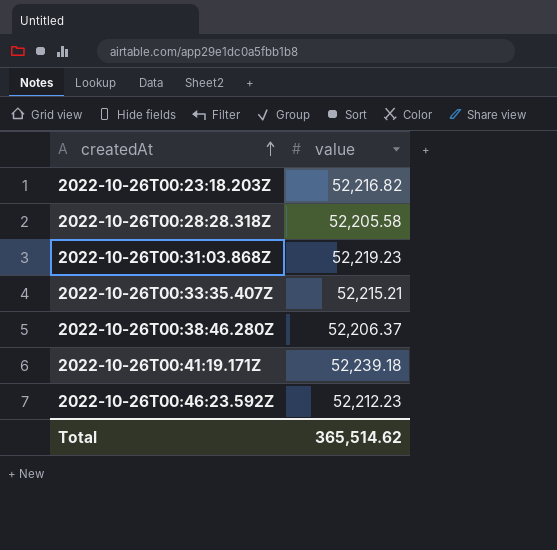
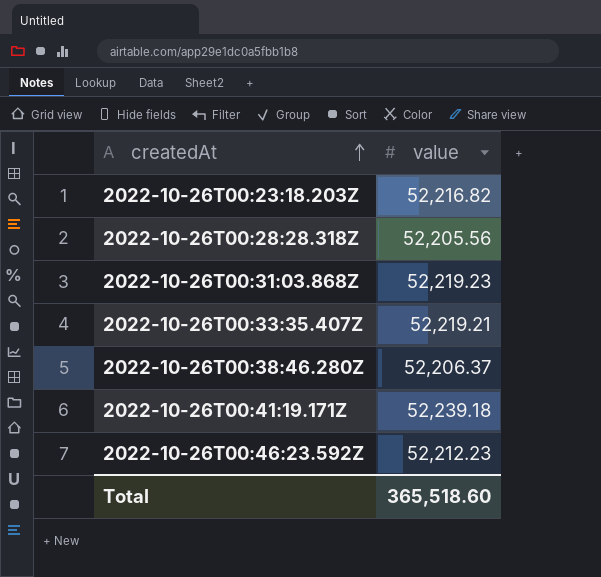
2022-10-26T00:28:28.318Z | value: 52,205.58 -> 52,205.56
2022-10-26T00:33:35.407Z | value: 52,215.21 -> 52,219.21
Total | value: 365,514.62 -> 365,518.60

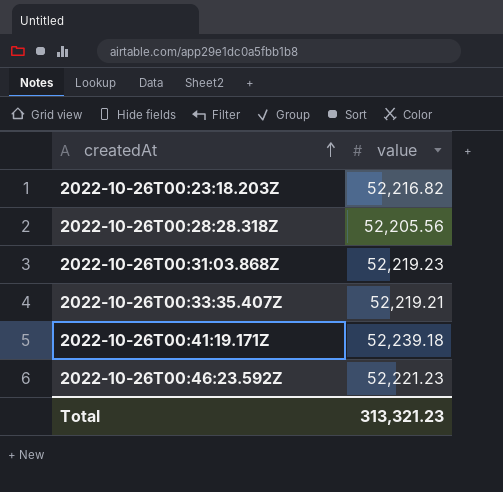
row 2022-10-26T00:38:46.280Z: 52,206.37 -> none
2022-10-26T00:46:23.592Z | value: 52,212.23 -> 52,221.23
Total | value: 365,518.60 -> 313,321.23

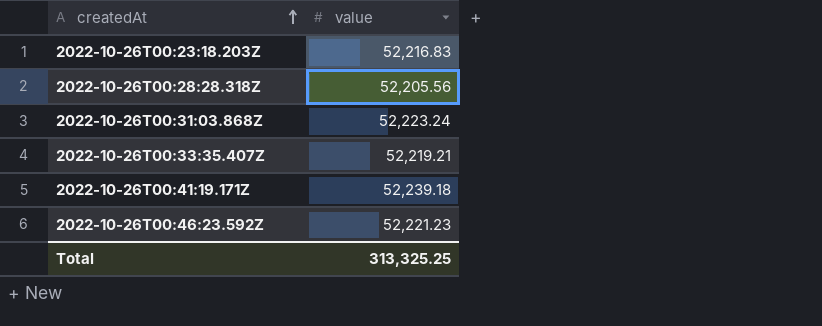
2022-10-26T00:23:18.203Z | value: 52,216.82 -> 52,216.83
2022-10-26T00:31:03.868Z | value: 52,219.23 -> 52,223.24
Total | value: 313,321.23 -> 313,325.25

